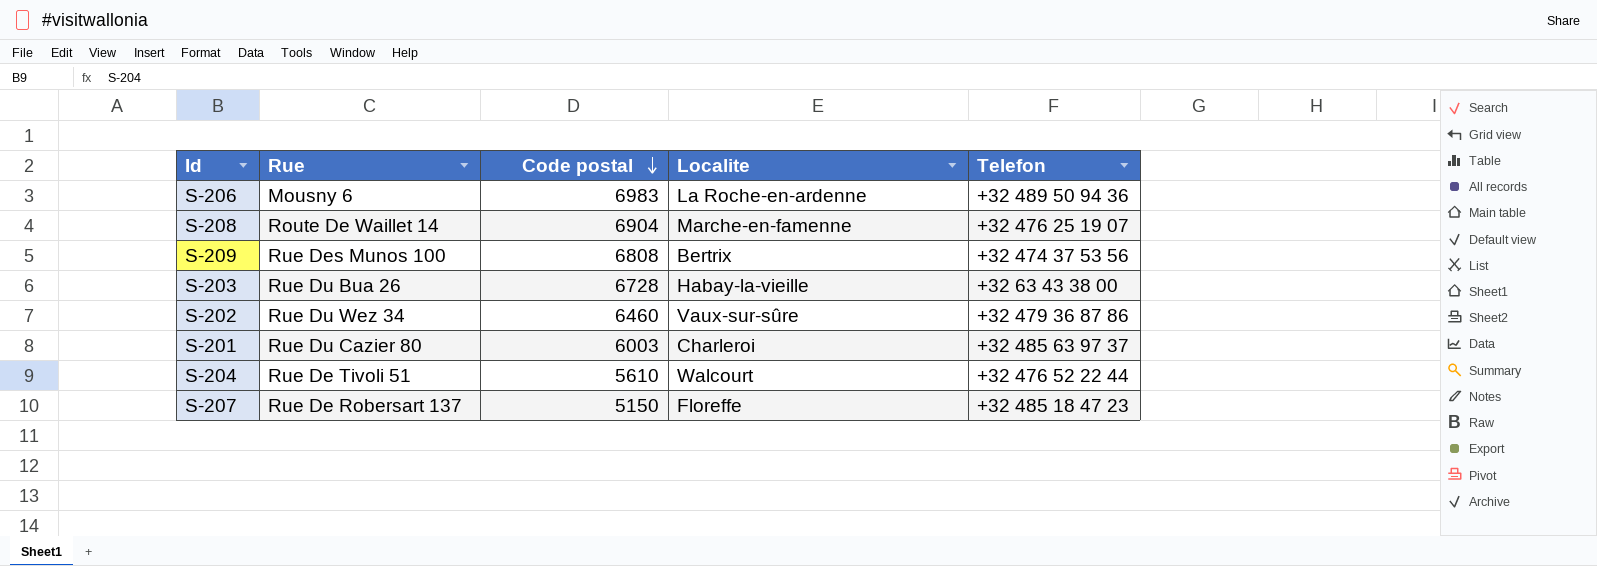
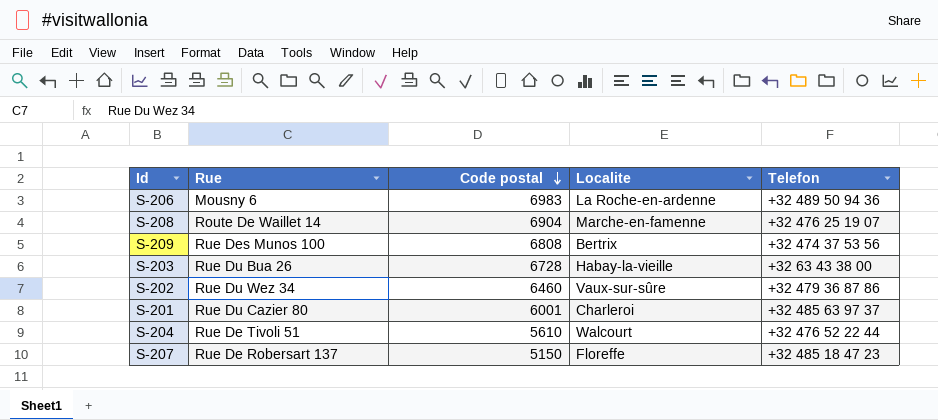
S-201 | Code postal: 6003 -> 6001

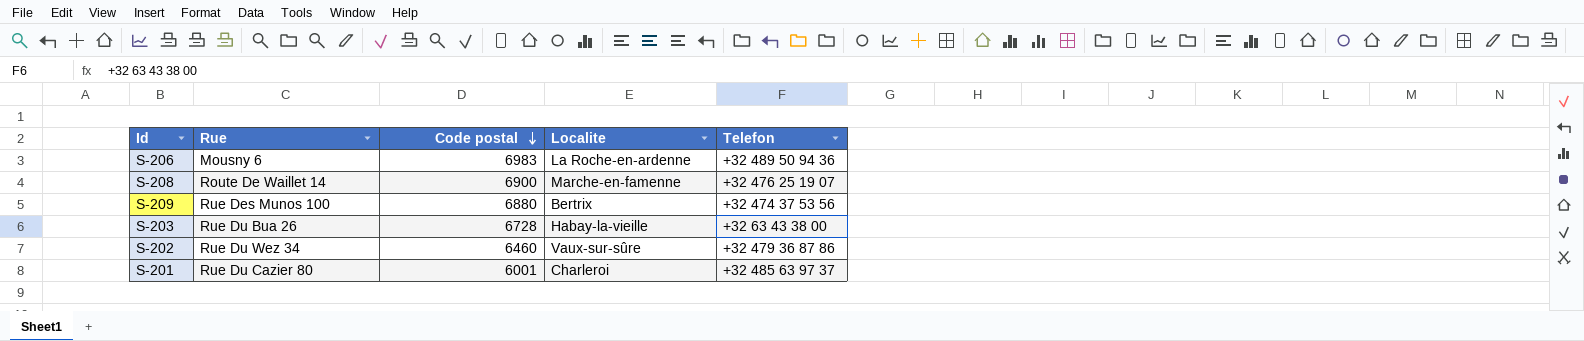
row S-204: Rue De Tivoli 51 | 5610 | Walcourt | +32 476 52 22 44 -> none
row S-207: Rue De Robersart 137 | 5150 | Floreffe | +32 485 18 47 23 -> none
S-208 | Code postal: 6904 -> 6900
S-209 | Code postal: 6808 -> 6880

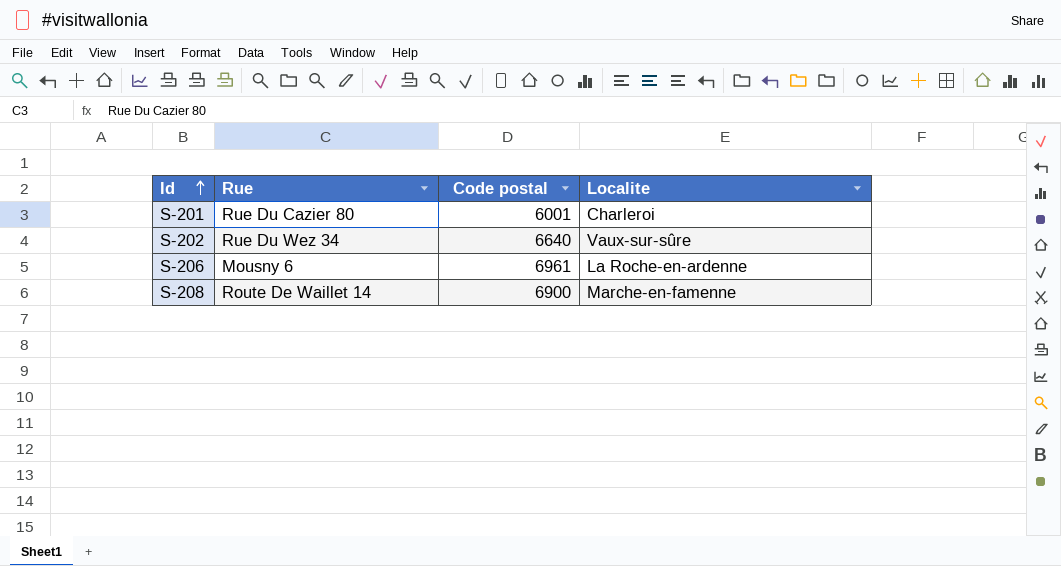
row order: Code postal descending -> Id ascending
column Telefon | position: 5 -> none
row S-209: Rue Des Munos 100 | 6880 | Bertrix | +32 474 37 53 56 -> none
row S-203: Rue Du Bua 26 | 6728 | Habay-la-vieille | +32 63 43 38 00 -> none
S-202 | Code postal: 6460 -> 6640
S-206 | Code postal: 6983 -> 6961

